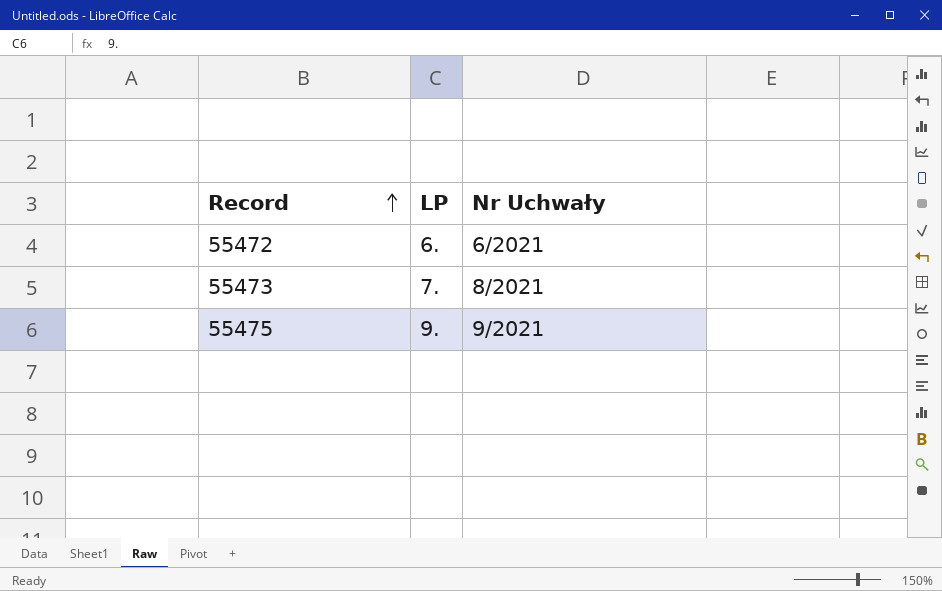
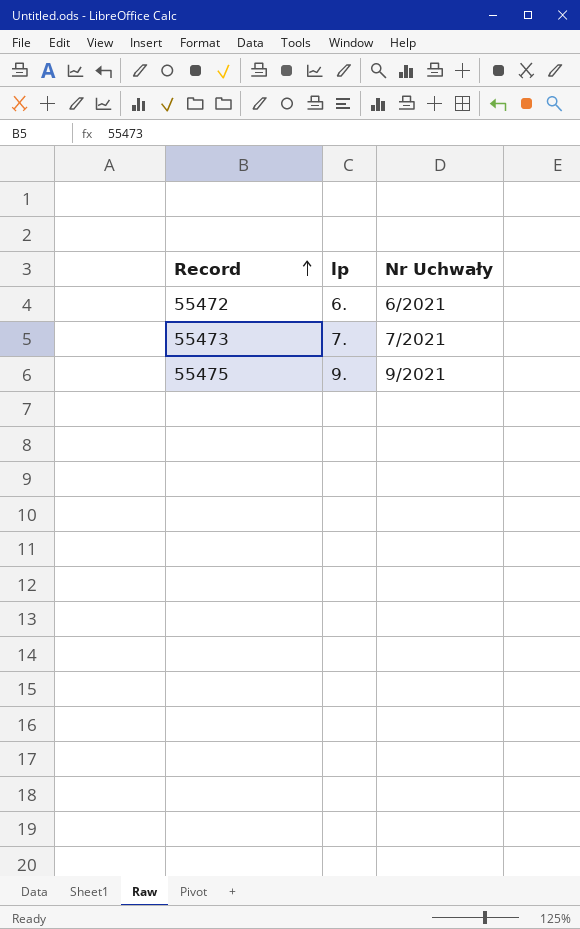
column name: LP -> lp
55473 | Nr Uchwały: 8/2021 -> 7/2021

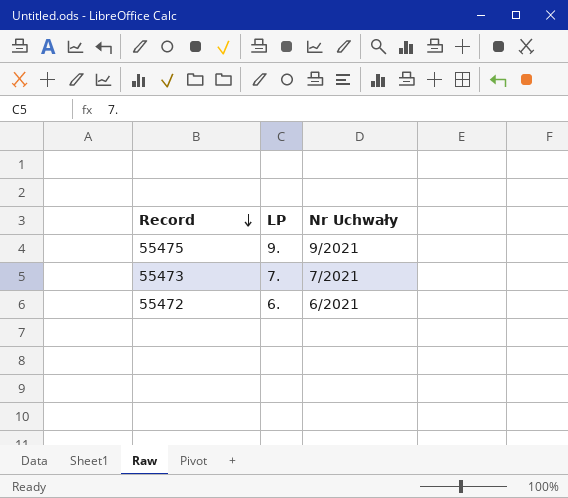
row order: Record ascending -> Record descending
column name: lp -> LP

